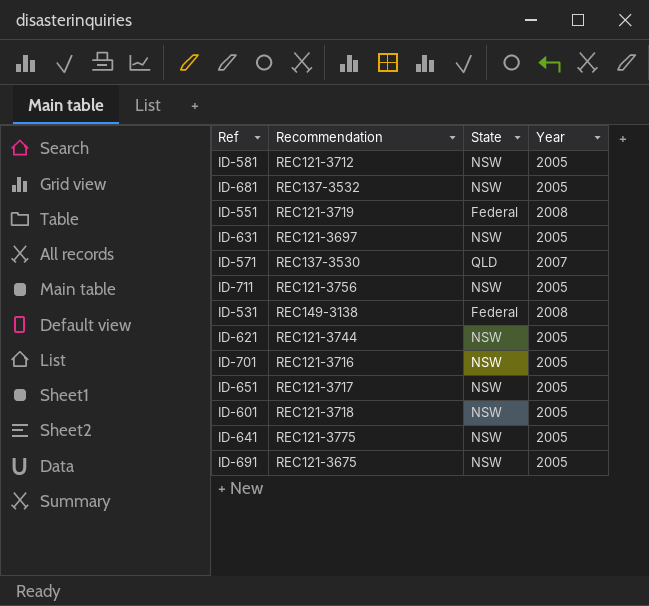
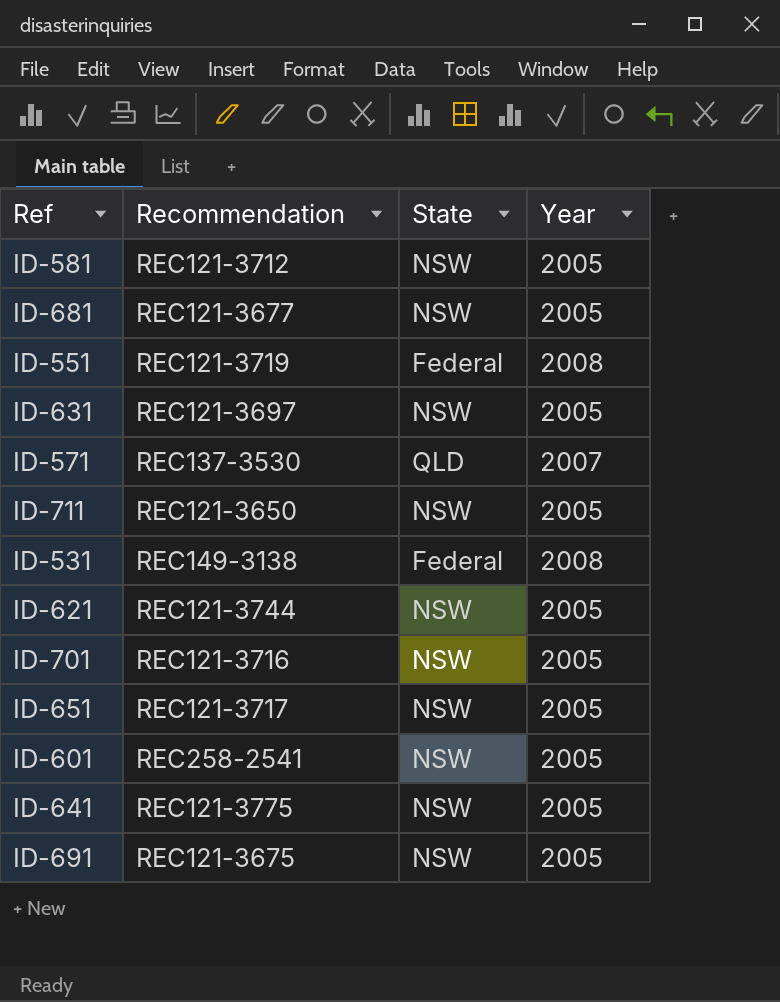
ID-681 | Recommendation: REC137-3532 -> REC121-3677
ID-711 | Recommendation: REC121-3756 -> REC121-3650
ID-601 | Recommendation: REC121-3718 -> REC258-2541

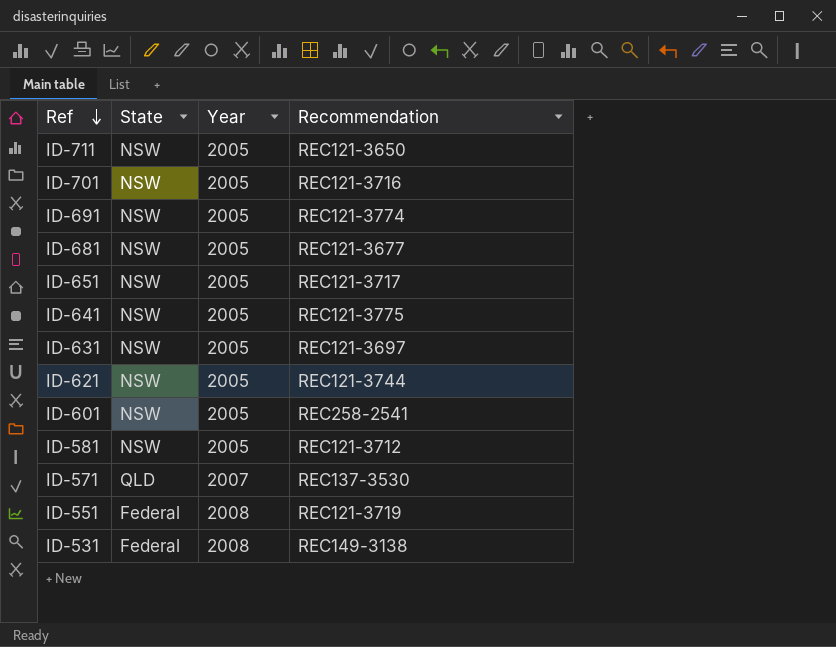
row order: none -> Ref descending
column Recommendation | position: 2 -> 4
ID-691 | Recommendation: REC121-3675 -> REC121-3774

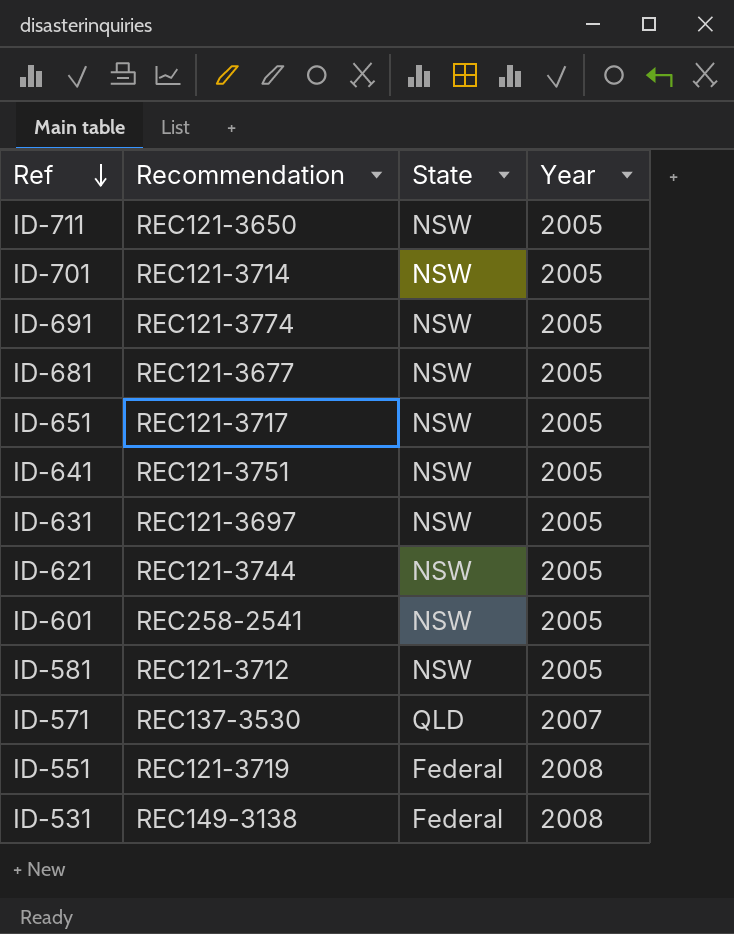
column Recommendation | position: 4 -> 2
ID-701 | Recommendation: REC121-3716 -> REC121-3714
ID-641 | Recommendation: REC121-3775 -> REC121-3751

